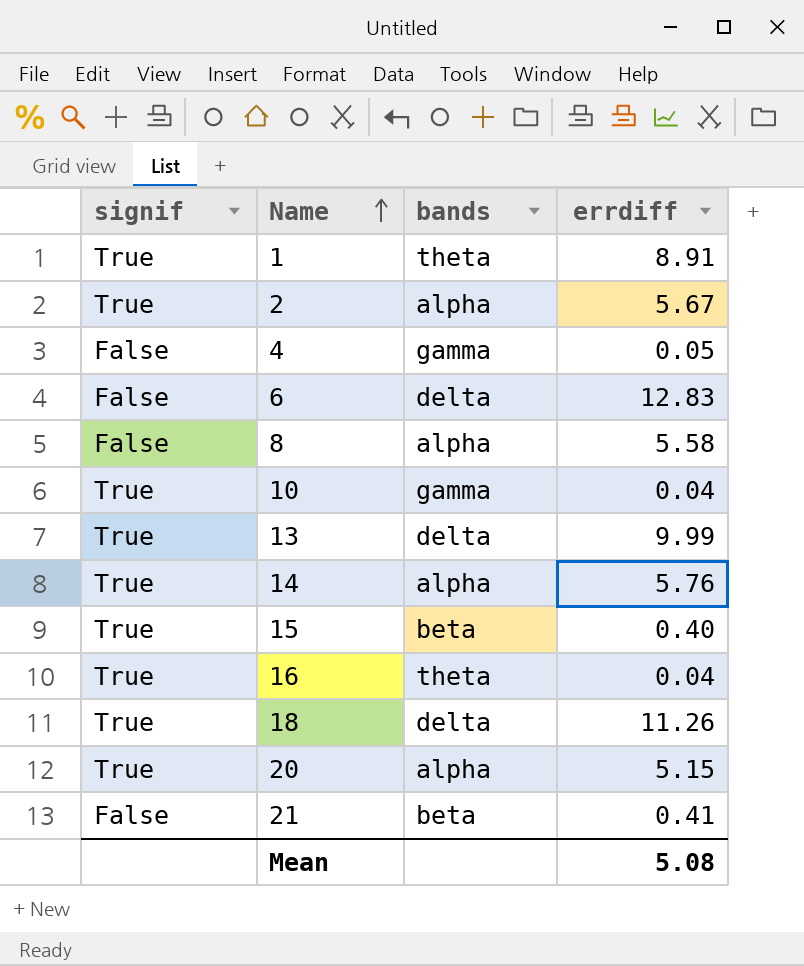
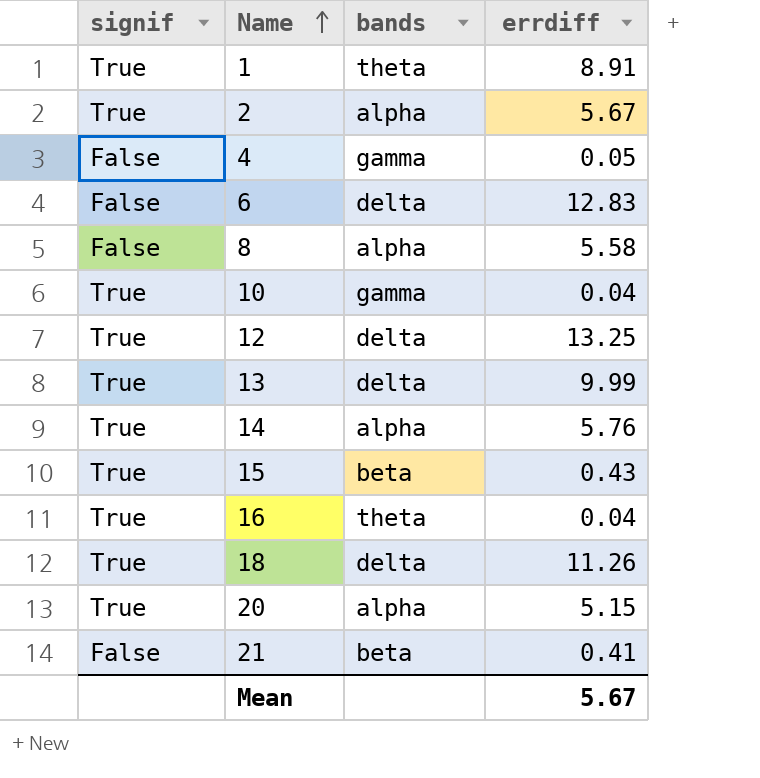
row 12: none -> True | delta | 13.25
15 | errdiff: 0.40 -> 0.43
Mean | errdiff: 5.08 -> 5.67

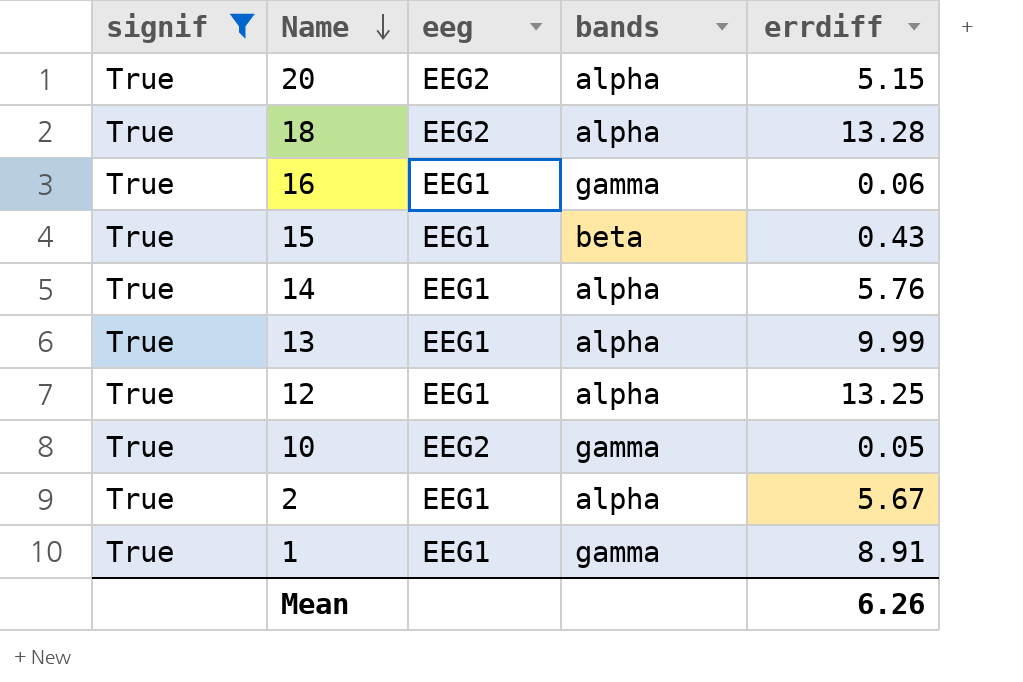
filter: none -> signif = True
row order: Name ascending -> Name descending
column eeg | position: none -> 3
18 | bands: delta -> alpha
18 | errdiff: 11.26 -> 13.28
16 | bands: theta -> gamma
16 | errdiff: 0.04 -> 0.06
13 | bands: delta -> alpha
12 | bands: delta -> alpha
10 | errdiff: 0.04 -> 0.05
1 | bands: theta -> gamma
Mean | errdiff: 5.67 -> 6.26

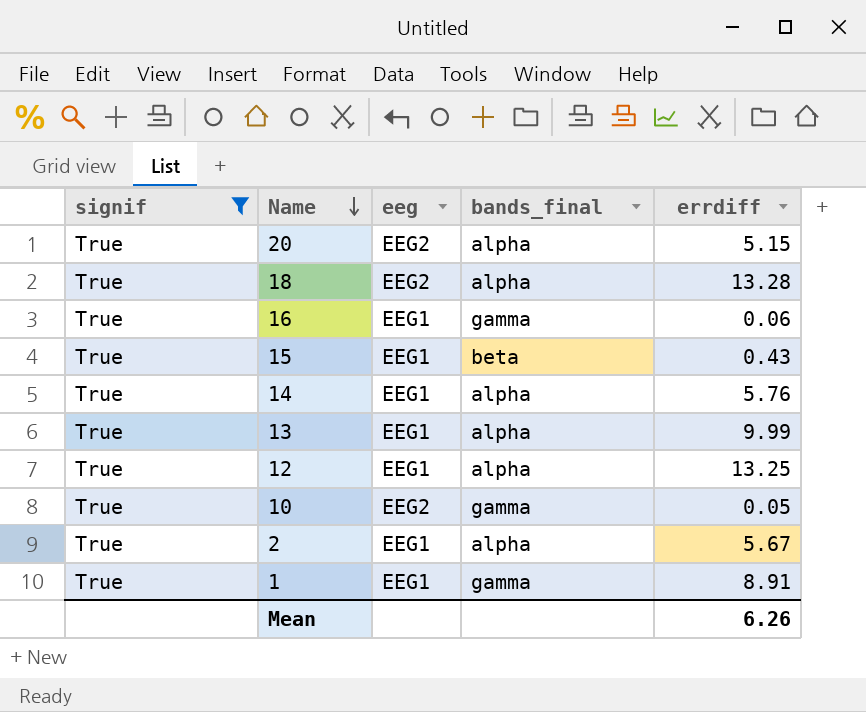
column name: bands -> bands_final

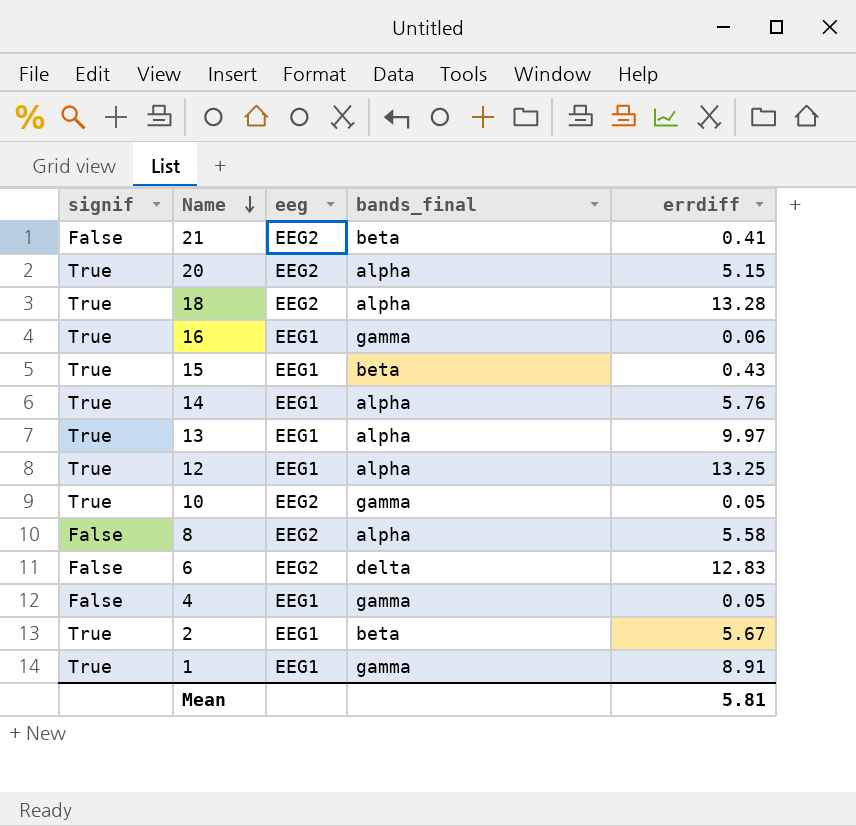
filter: signif = True -> none
13 | errdiff: 9.99 -> 9.97
2 | bands_final: alpha -> beta
Mean | errdiff: 6.26 -> 5.81

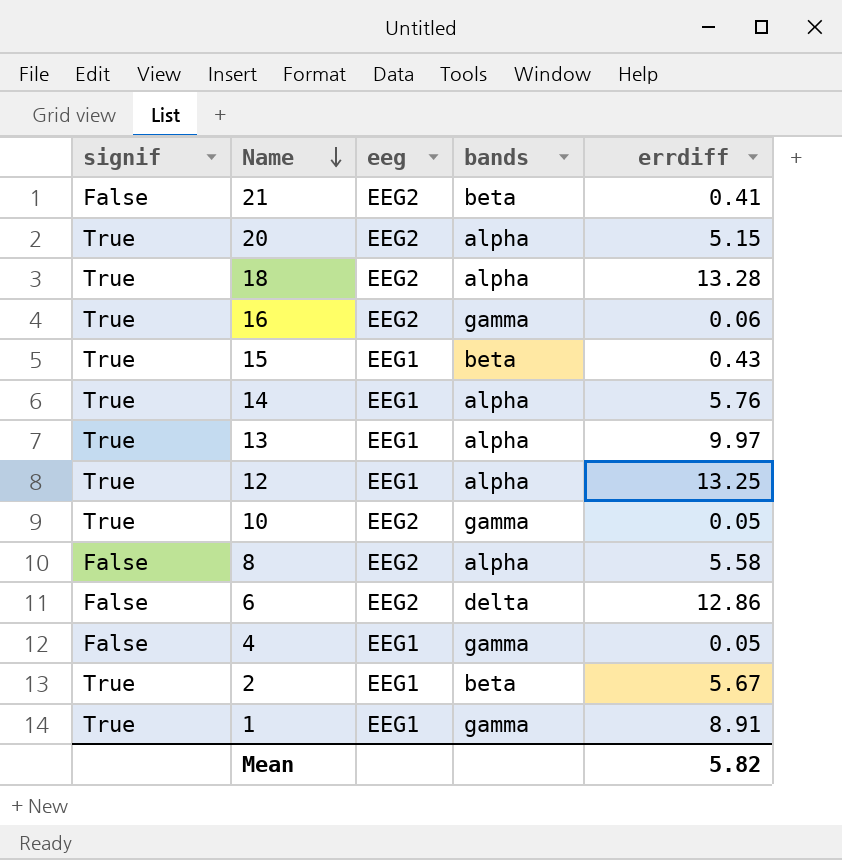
column name: bands_final -> bands
16 | eeg: EEG1 -> EEG2
6 | errdiff: 12.83 -> 12.86
Mean | errdiff: 5.81 -> 5.82

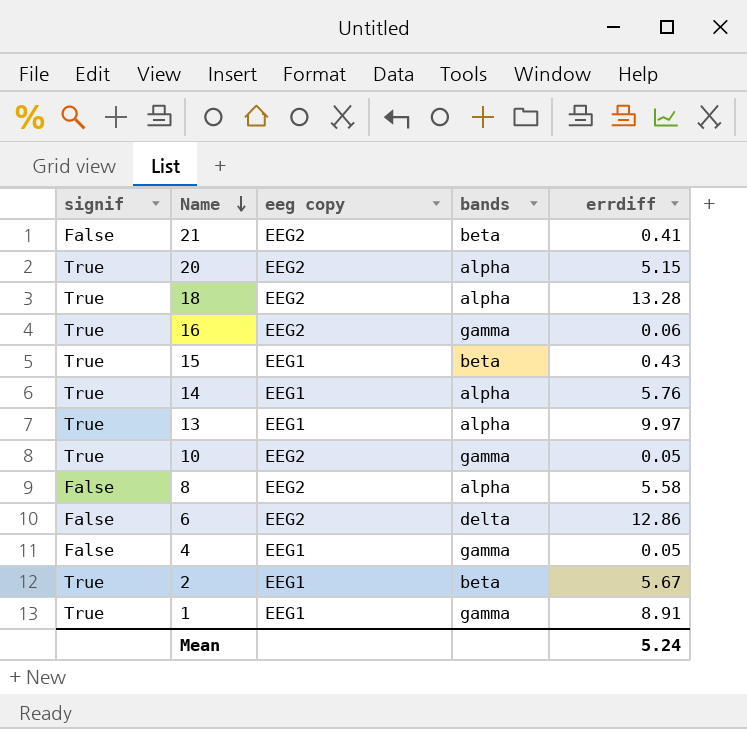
column name: eeg -> eeg copy
row 12: True | EEG1 | alpha | 13.25 -> none
Mean | errdiff: 5.82 -> 5.24

